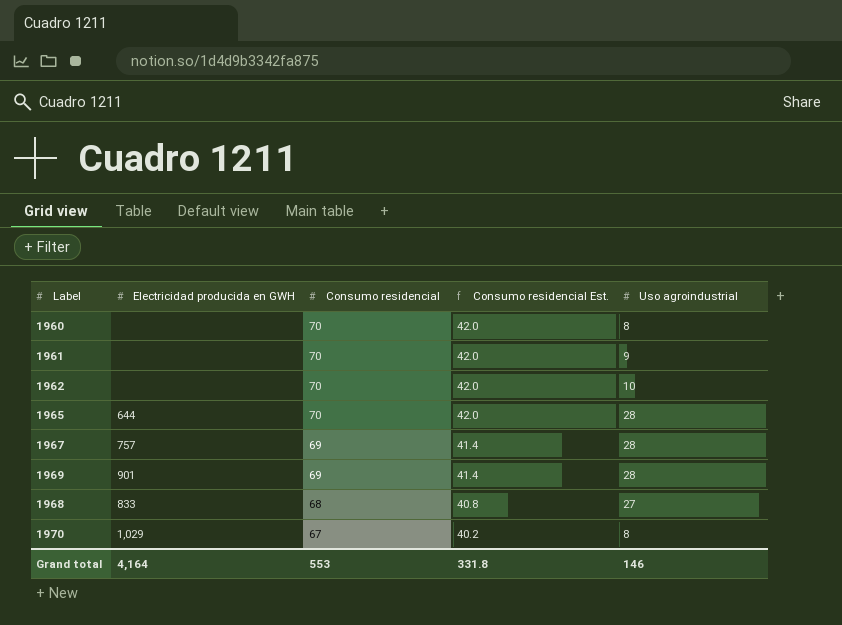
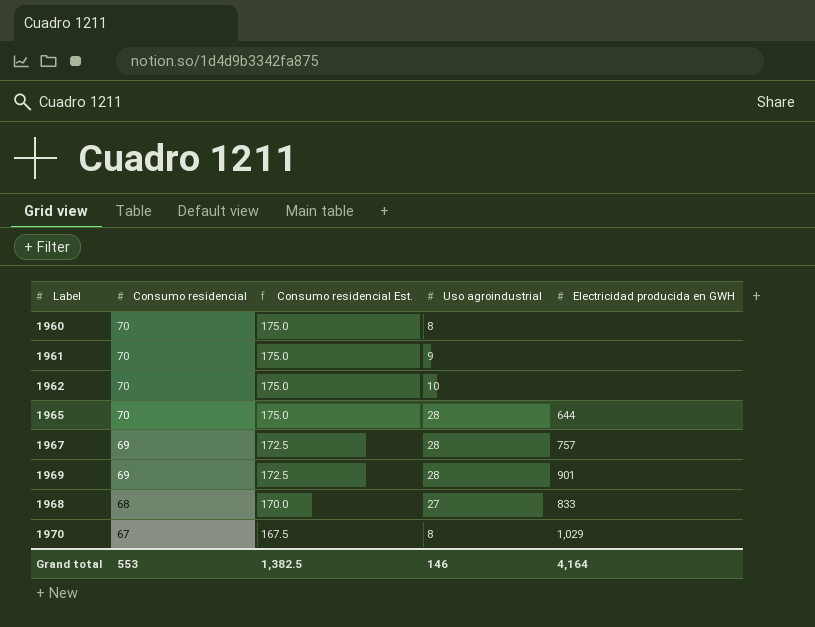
column Consumo residencial Est. | formula: [Consumo residencial] * 0.6 -> [Consumo residencial] * 2.5
column Electricidad producida en GWH | position: 2 -> 5
Grand total | Consumo residencial Est.: 331.8 -> 1,382.5

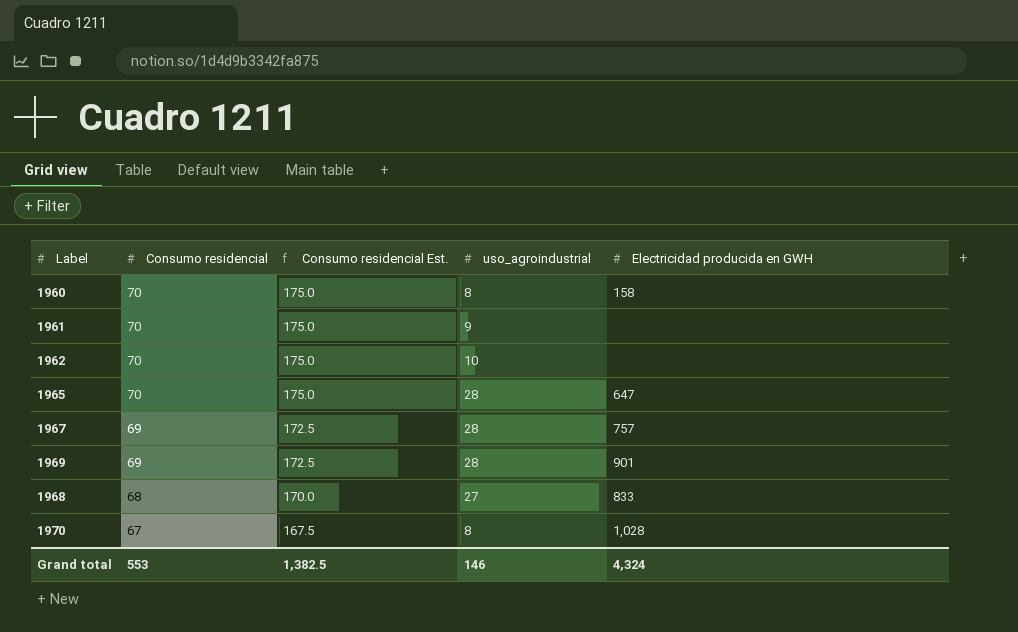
column name: Uso agroindustrial -> uso_agroindustrial
1960 | Electricidad producida en GWH: none -> 158
1965 | Electricidad producida en GWH: 644 -> 647
1970 | Electricidad producida en GWH: 1,029 -> 1,028
Grand total | Electricidad producida en GWH: 4,164 -> 4,324

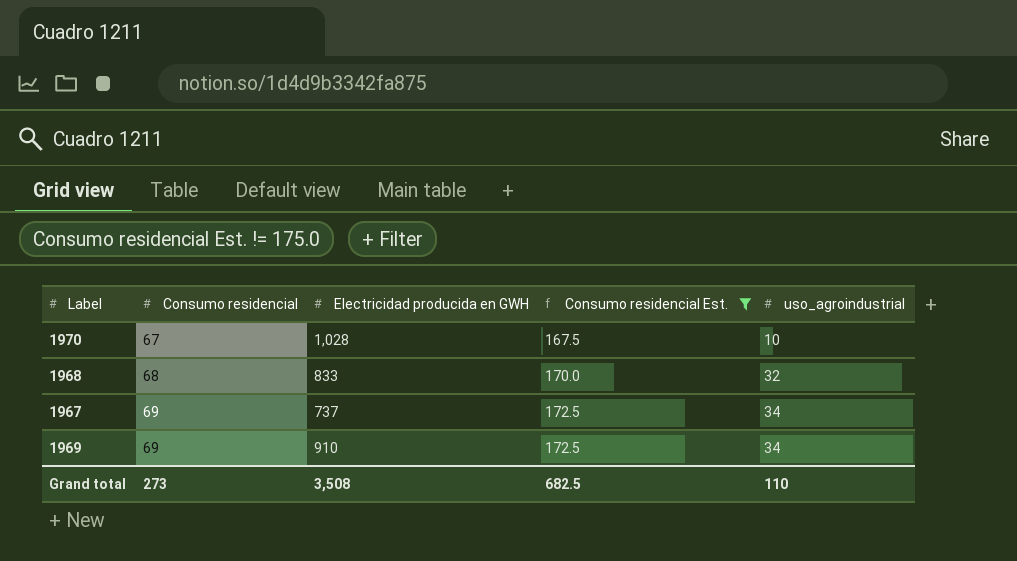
filter: none -> Consumo residencial Est. != 175.0
row order: Consumo residencial descending -> Consumo residencial ascending
column Electricidad producida en GWH | position: 5 -> 3
1970 | uso_agroindustrial: 8 -> 10
1968 | uso_agroindustrial: 27 -> 32
1967 | Electricidad producida en GWH: 757 -> 737
1967 | uso_agroindustrial: 28 -> 34
1969 | Electricidad producida en GWH: 901 -> 910
1969 | uso_agroindustrial: 28 -> 34
Grand total | Consumo residencial: 553 -> 273
Grand total | Electricidad producida en GWH: 4,324 -> 3,508
Grand total | Consumo residencial Est.: 1,382.5 -> 682.5
Grand total | uso_agroindustrial: 146 -> 110

